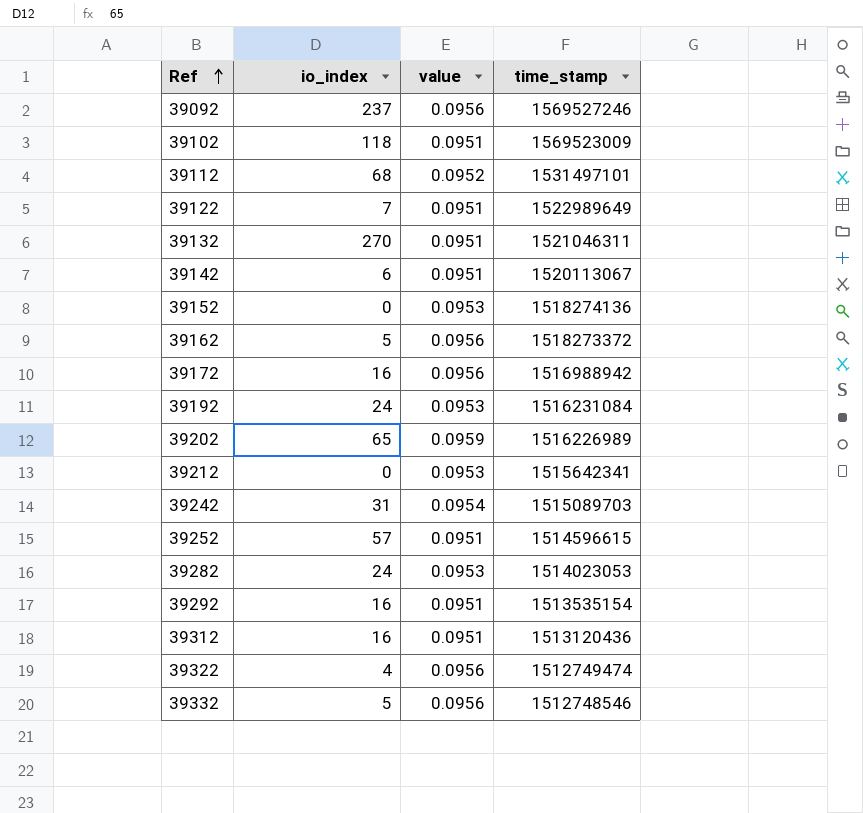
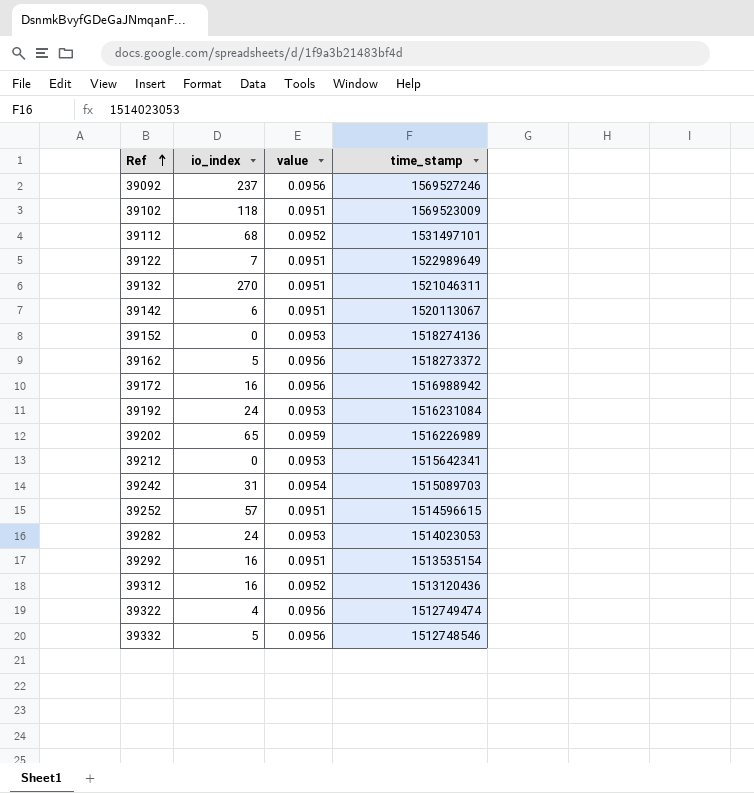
39312 | value: 0.0951 -> 0.0952

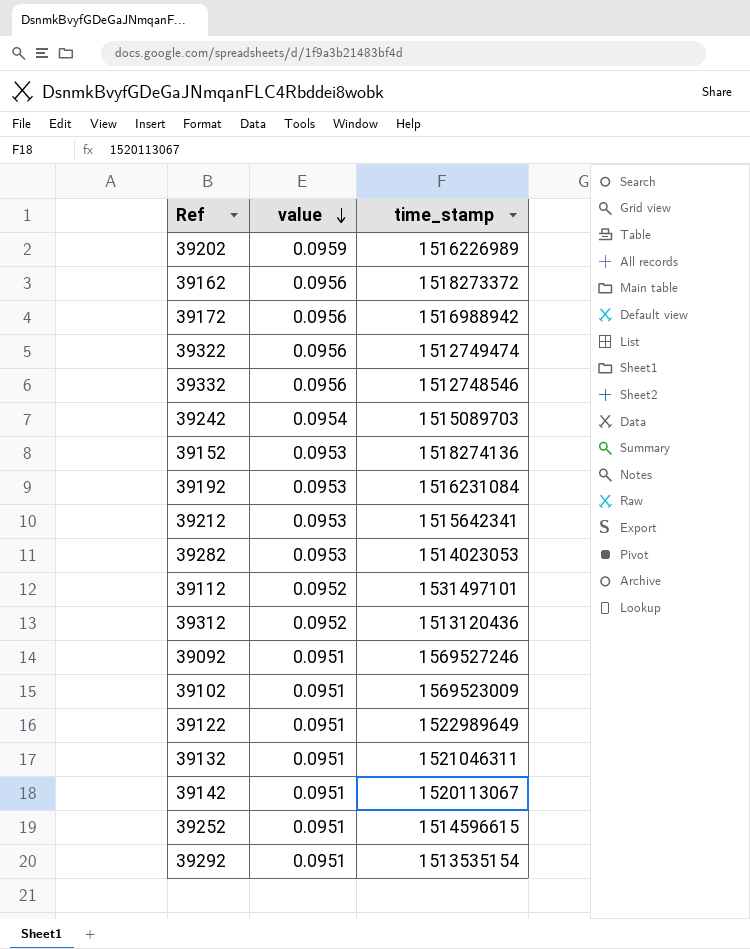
row order: Ref ascending -> value descending
column io_index | position: 2 -> none
39092 | value: 0.0956 -> 0.0951

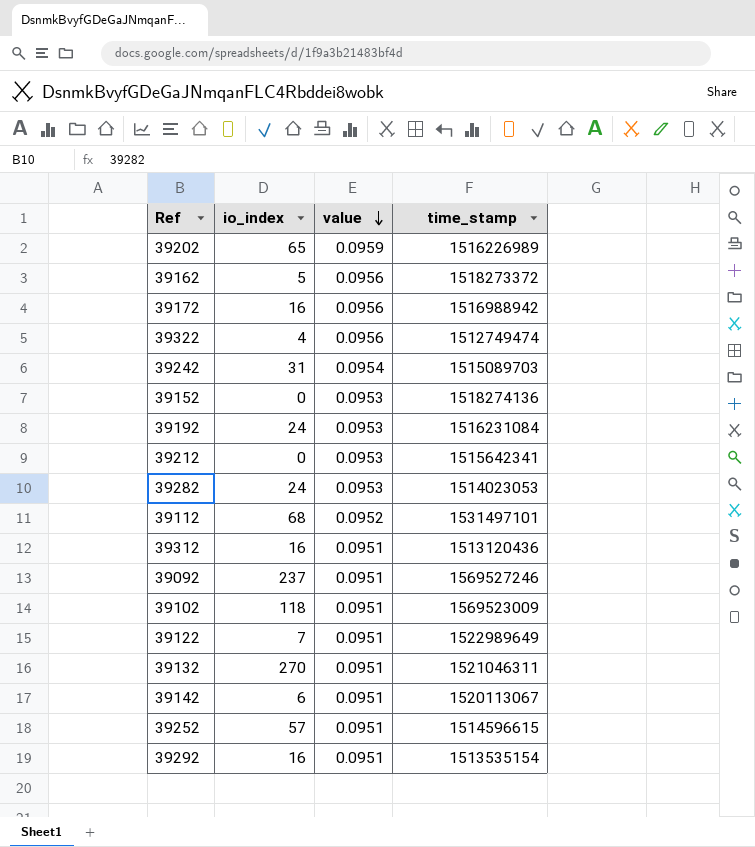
column io_index | position: none -> 2
row 39332: 0.0956 | 1512748546 -> none
39312 | value: 0.0952 -> 0.0951

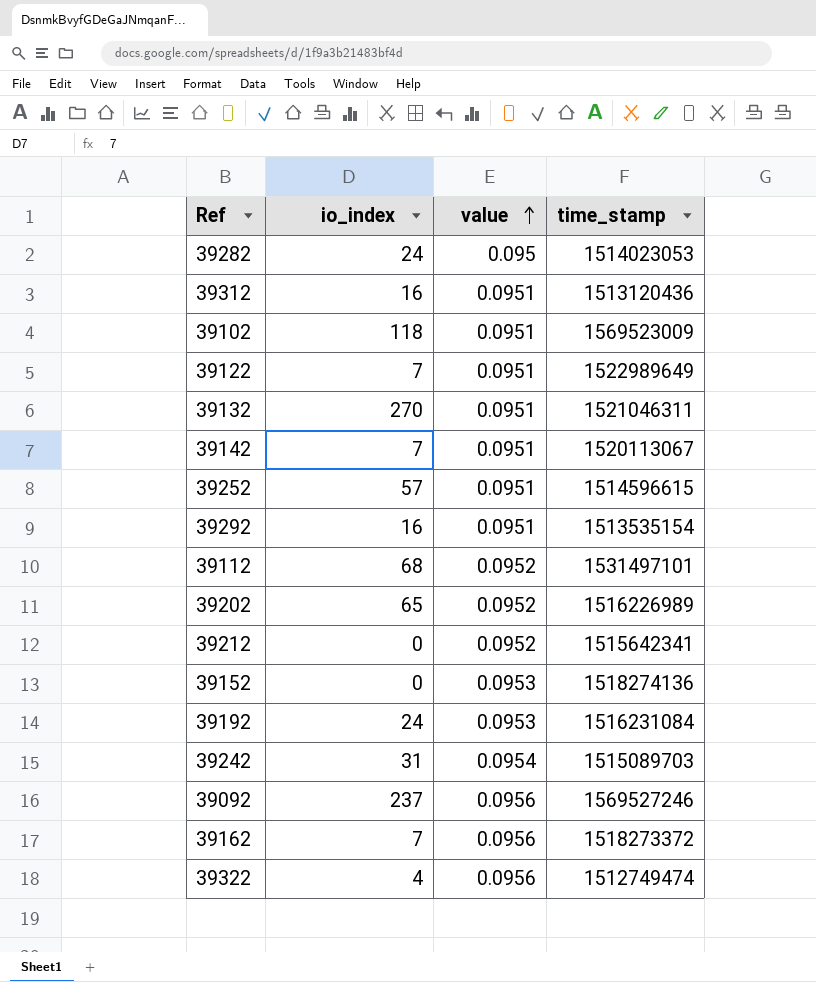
row order: value descending -> value ascending
row 39172: 16 | 0.0956 | 1516988942 -> none
39282 | value: 0.0953 -> 0.095
39142 | io_index: 6 -> 7
39202 | value: 0.0959 -> 0.0952
39212 | value: 0.0953 -> 0.0952
39092 | value: 0.0951 -> 0.0956
39162 | io_index: 5 -> 7

